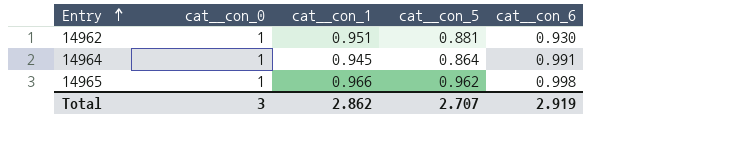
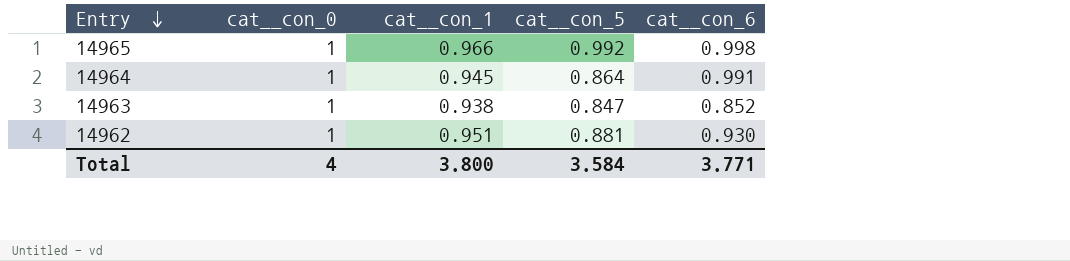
row order: Entry ascending -> Entry descending
14965 | cat__con_5: 0.962 -> 0.992
row 14963: none -> 1 | 0.938 | 0.847 | 0.852
Total | cat__con_0: 3 -> 4
Total | cat__con_1: 2.862 -> 3.800
Total | cat__con_5: 2.707 -> 3.584
Total | cat__con_6: 2.919 -> 3.771

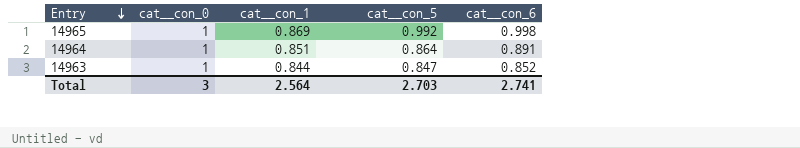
row 14962: 1 | 0.951 | 0.881 | 0.930 -> none
14965 | cat__con_1: 0.966 -> 0.869
14964 | cat__con_1: 0.945 -> 0.851
14964 | cat__con_6: 0.991 -> 0.891
14963 | cat__con_1: 0.938 -> 0.844
Total | cat__con_0: 4 -> 3
Total | cat__con_1: 3.800 -> 2.564
Total | cat__con_5: 3.584 -> 2.703
Total | cat__con_6: 3.771 -> 2.741

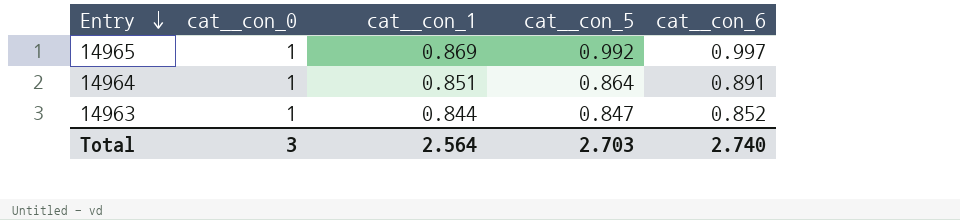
14965 | cat__con_6: 0.998 -> 0.997
Total | cat__con_6: 2.741 -> 2.740

